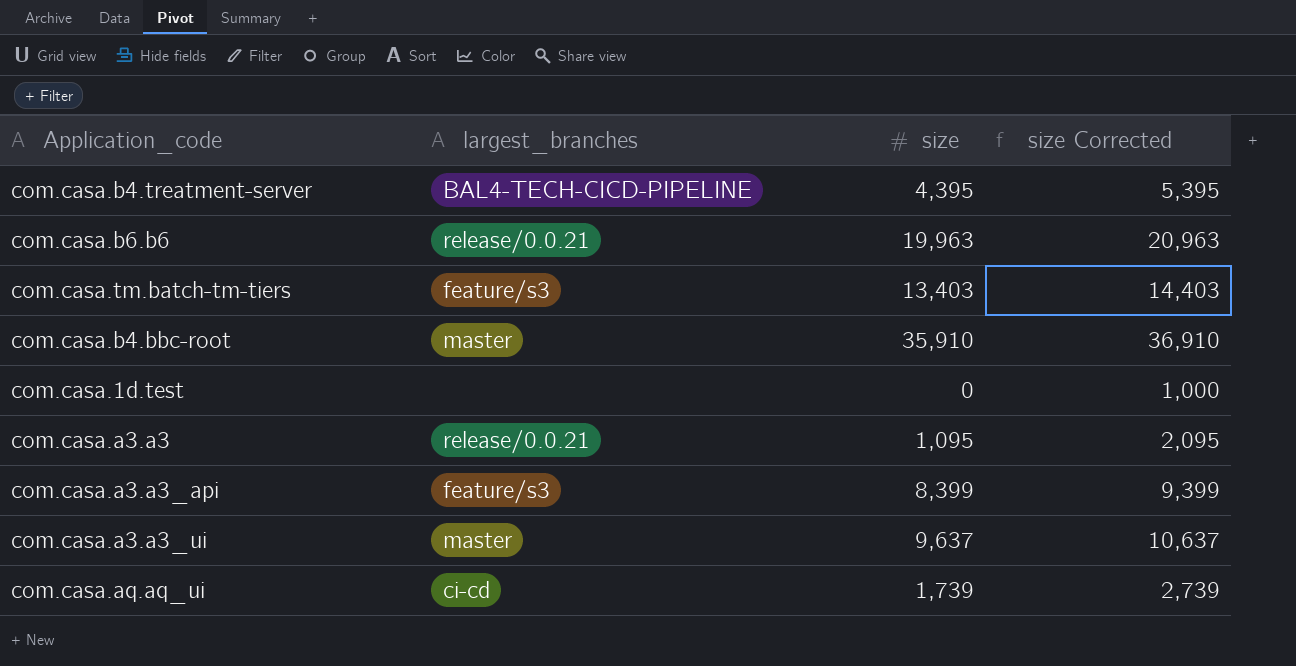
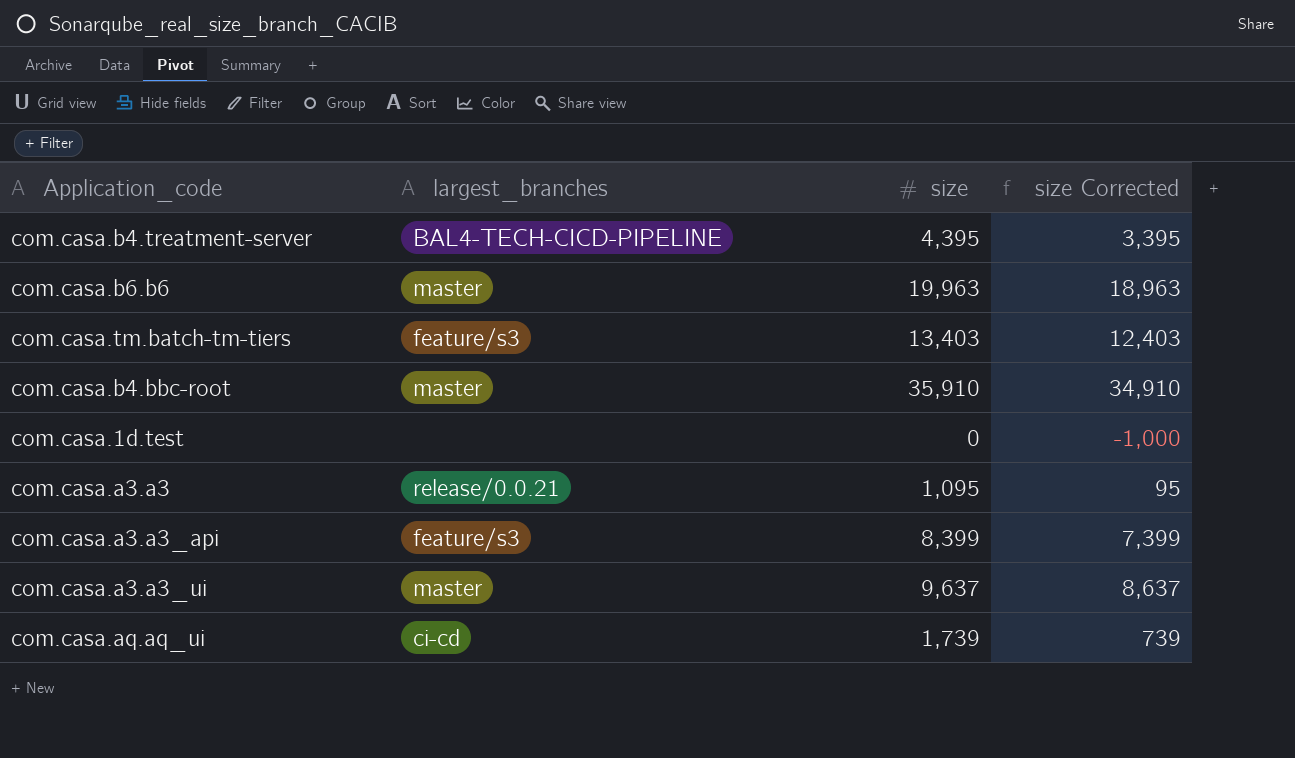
column size Corrected | formula: [size] + 1000 -> [size] - 1000
com.casa.b6.b6 | largest_branches: release/0.0.21 -> master

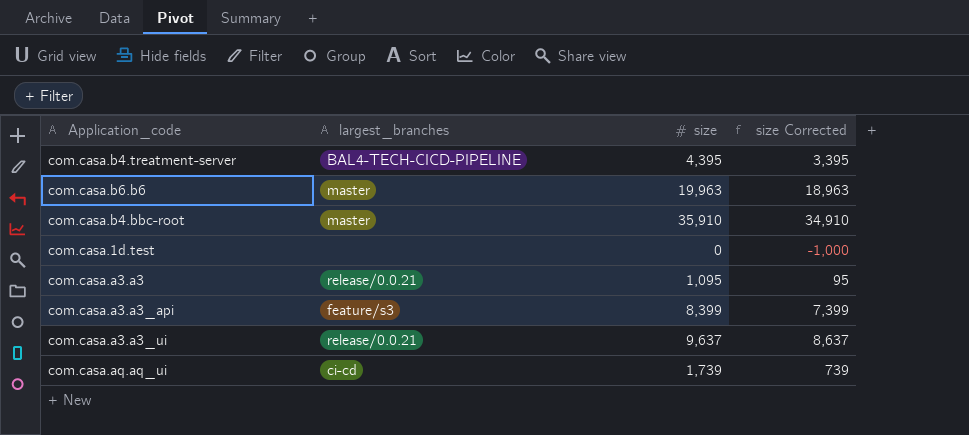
row com.casa.tm.batch-tm-tiers: feature/s3 | 13,403 | 12,403 -> none
com.casa.a3.a3_ui | largest_branches: master -> release/0.0.21

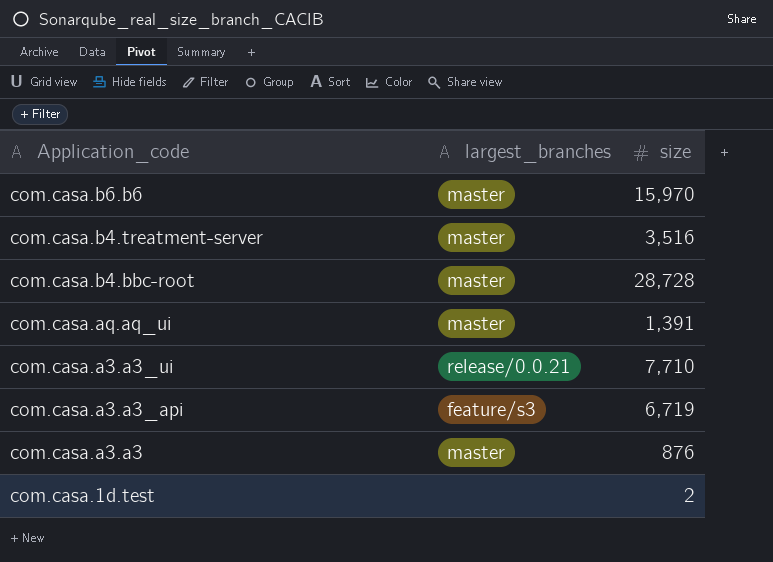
row order: none -> Application_code descending
column size Corrected | formula: [size] - 1000 -> none
com.casa.b6.b6 | size: 19,963 -> 15,970
com.casa.b4.treatment-server | largest_branches: BAL4-TECH-CICD-PIPELINE -> master
com.casa.b4.treatment-server | size: 4,395 -> 3,516
com.casa.b4.bbc-root | size: 35,910 -> 28,728
com.casa.aq.aq_ui | largest_branches: ci-cd -> master
com.casa.aq.aq_ui | size: 1,739 -> 1,391
com.casa.a3.a3_ui | size: 9,637 -> 7,710
com.casa.a3.a3_api | size: 8,399 -> 6,719
com.casa.a3.a3 | largest_branches: release/0.0.21 -> master
com.casa.a3.a3 | size: 1,095 -> 876
com.casa.1d.test | size: 0 -> 2

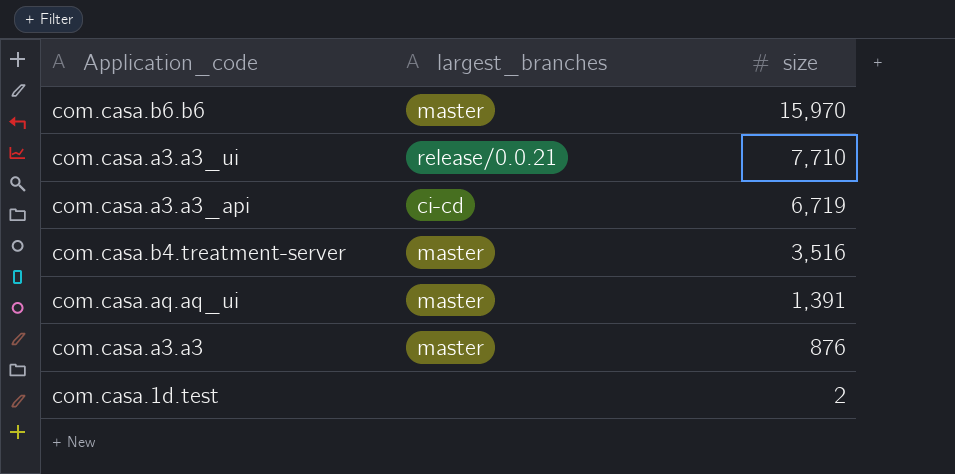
row order: Application_code descending -> size descending
row com.casa.b4.bbc-root: master | 28,728 -> none
com.casa.a3.a3_api | largest_branches: feature/s3 -> ci-cd

